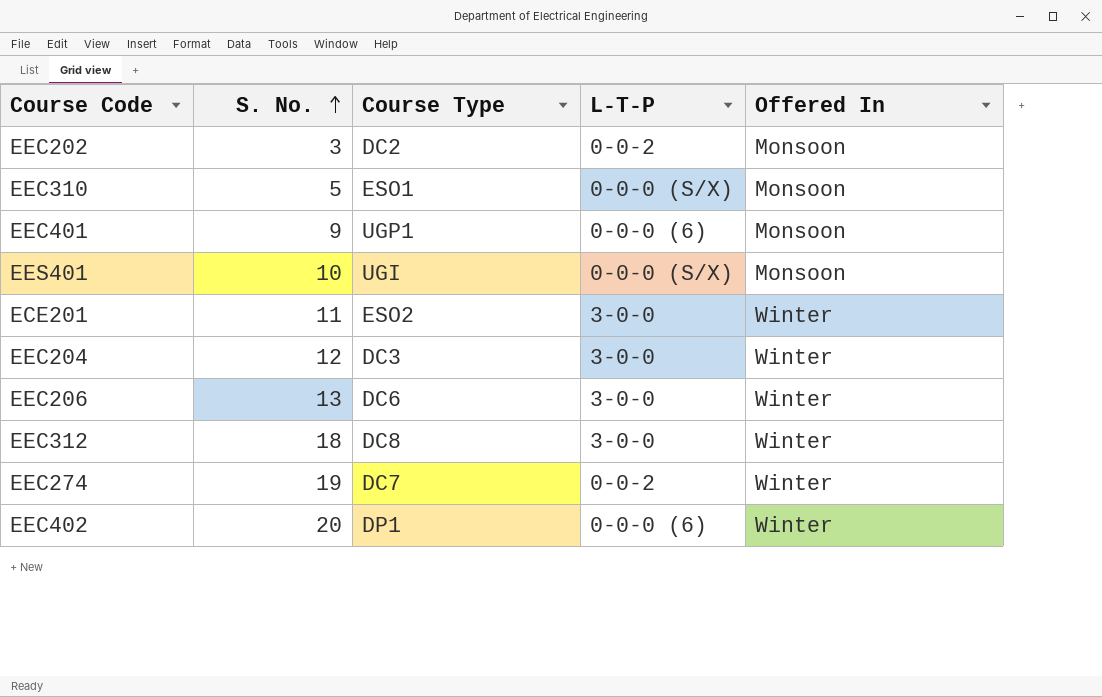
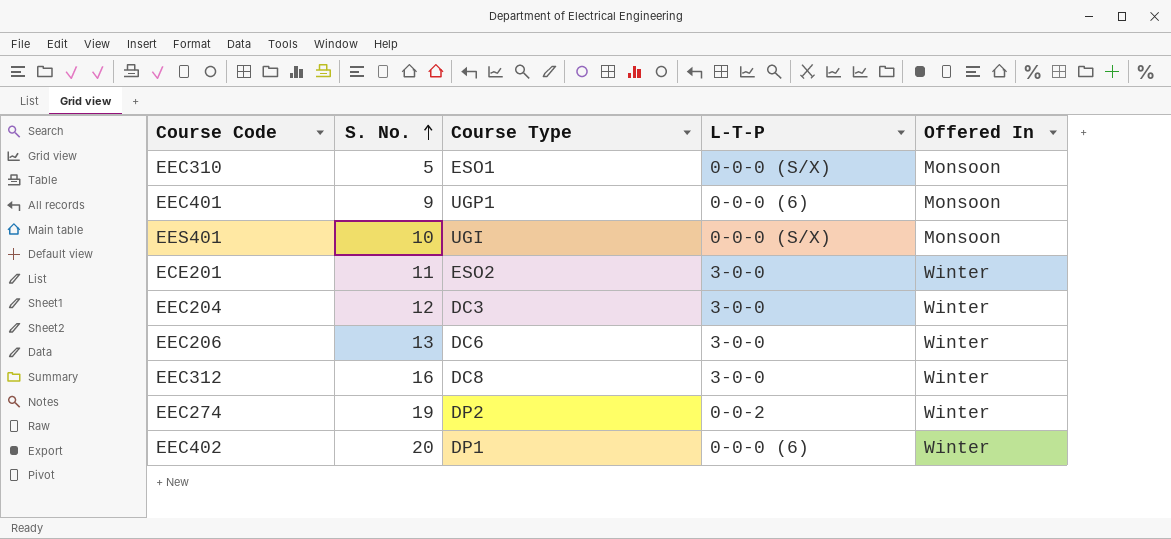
row EEC202: 3 | DC2 | 0-0-2 | Monsoon -> none
EEC312 | S. No.: 18 -> 16
EEC274 | Course Type: DC7 -> DP2

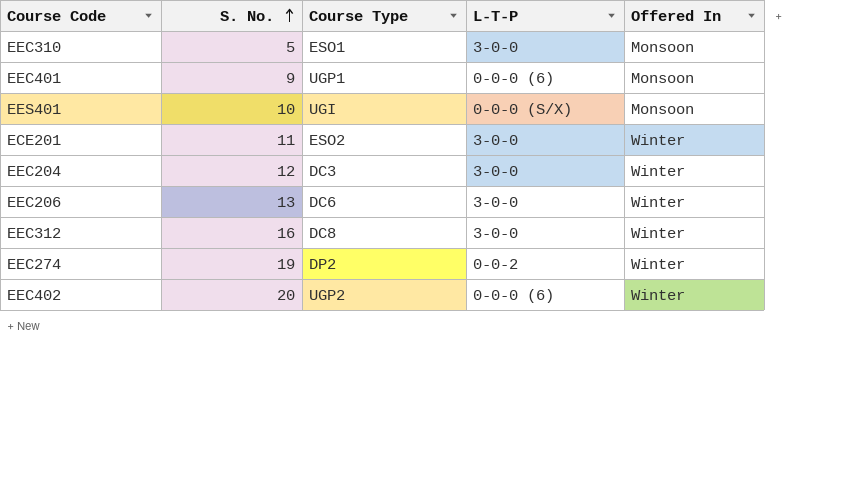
EEC310 | L-T-P: 0-0-0 (S/X) -> 3-0-0
EEC402 | Course Type: DP1 -> UGP2

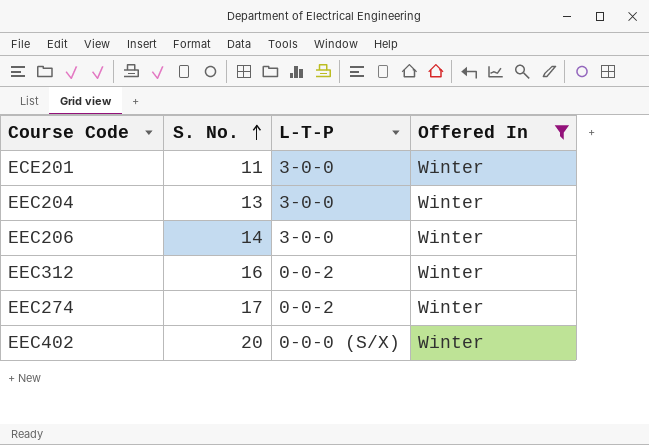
filter: none -> Offered In = Winter
column Course Type | position: 3 -> none
EEC204 | S. No.: 12 -> 13
EEC206 | S. No.: 13 -> 14
EEC312 | L-T-P: 3-0-0 -> 0-0-2
EEC274 | S. No.: 19 -> 17
EEC402 | L-T-P: 0-0-0 (6) -> 0-0-0 (S/X)

